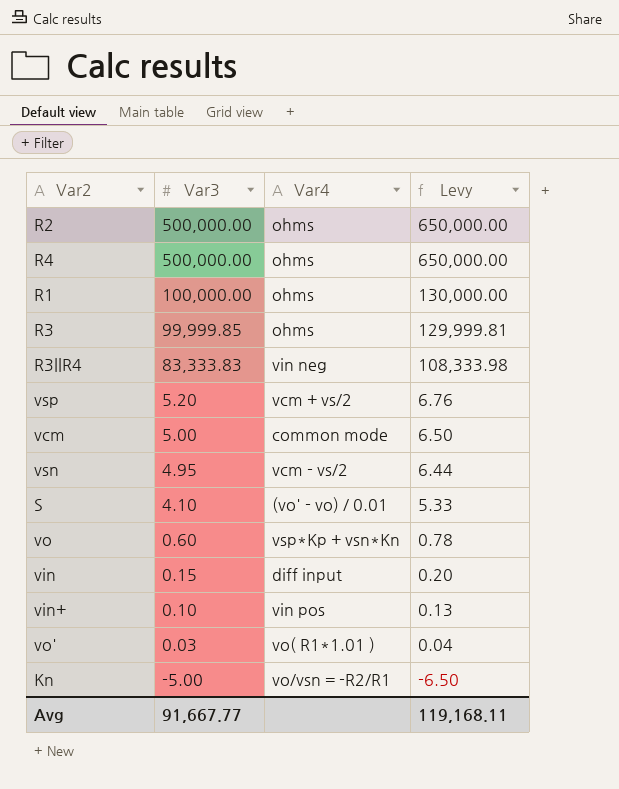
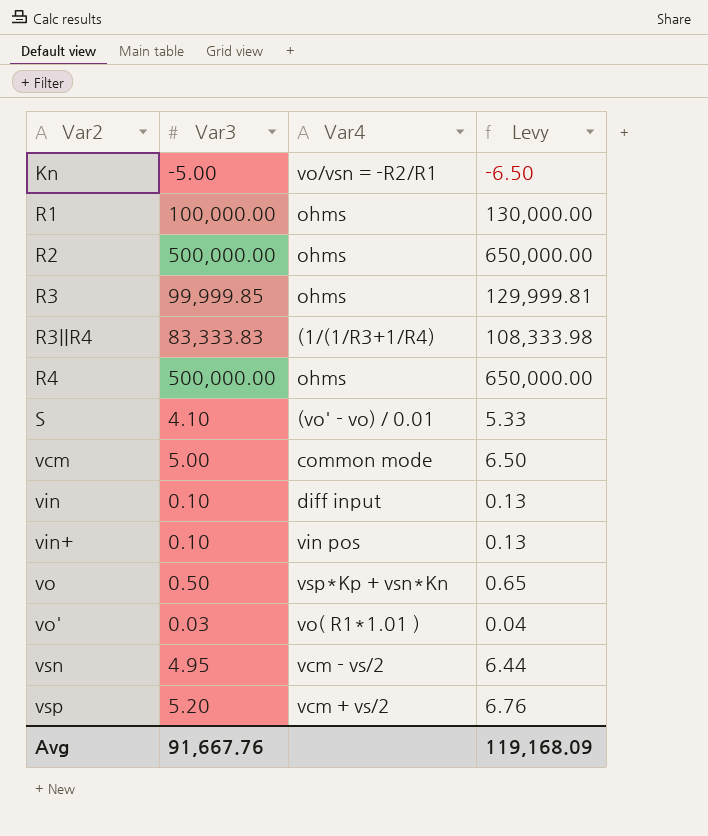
row order: Var3 descending -> Var2 ascending
R3||R4 | Var4: vin neg -> (1/(1/R3+1/R4)
vin | Var3: 0.15 -> 0.10
vin | Levy: 0.20 -> 0.13
vo | Var3: 0.60 -> 0.50
vo | Levy: 0.78 -> 0.65
Avg | Var3: 91,667.77 -> 91,667.76
Avg | Levy: 119,168.11 -> 119,168.09

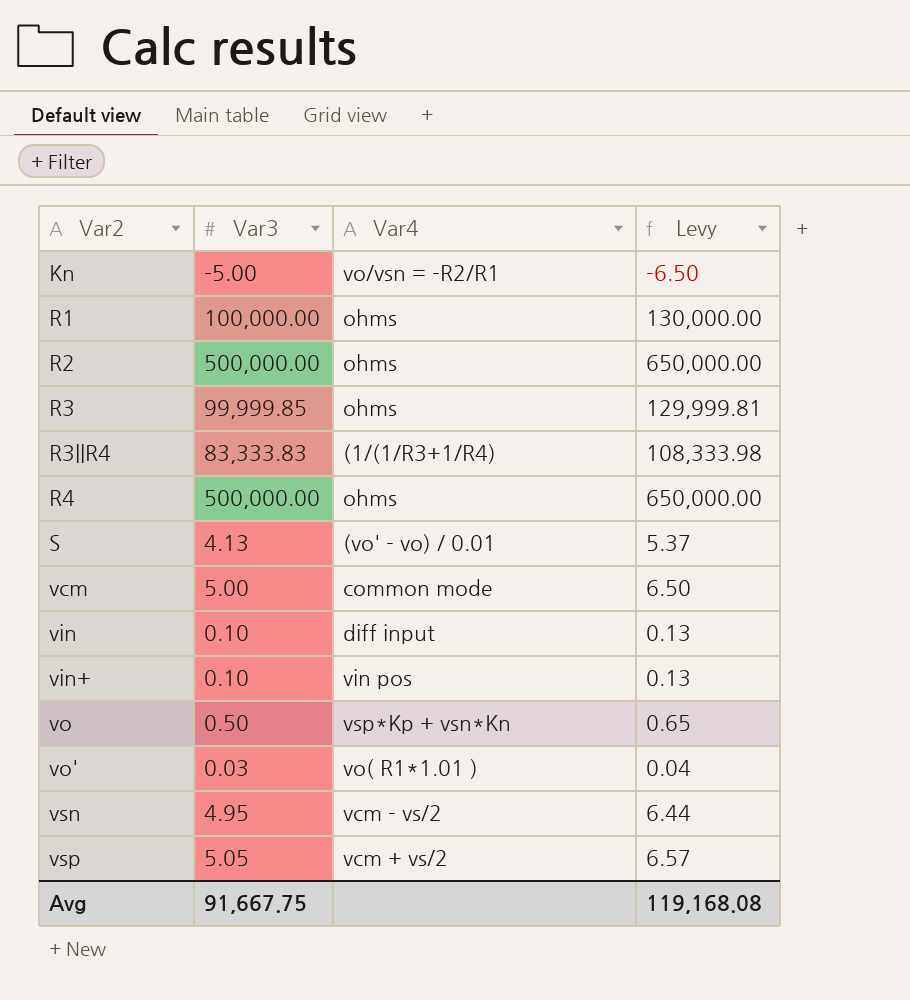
S | Var3: 4.10 -> 4.13
S | Levy: 5.33 -> 5.37
vsp | Var3: 5.20 -> 5.05
vsp | Levy: 6.76 -> 6.57
Avg | Var3: 91,667.76 -> 91,667.75
Avg | Levy: 119,168.09 -> 119,168.08

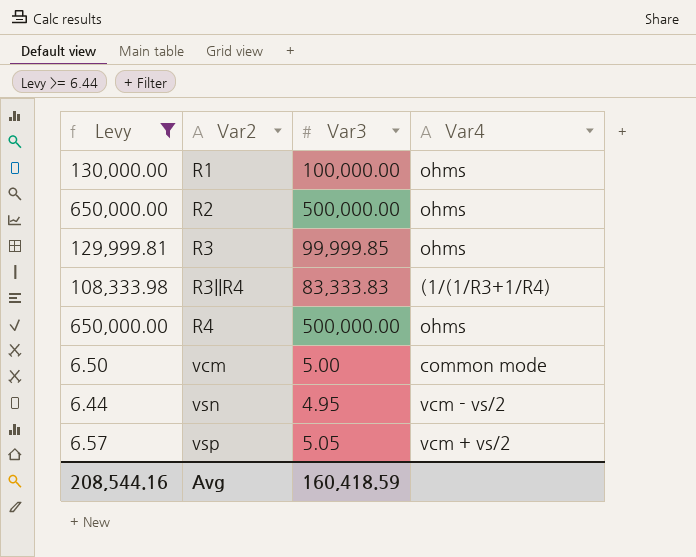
filter: none -> Levy >= 6.44
column Levy | position: 4 -> 1
Avg | Levy: 119,168.08 -> 208,544.16
Avg | Var3: 91,667.75 -> 160,418.59

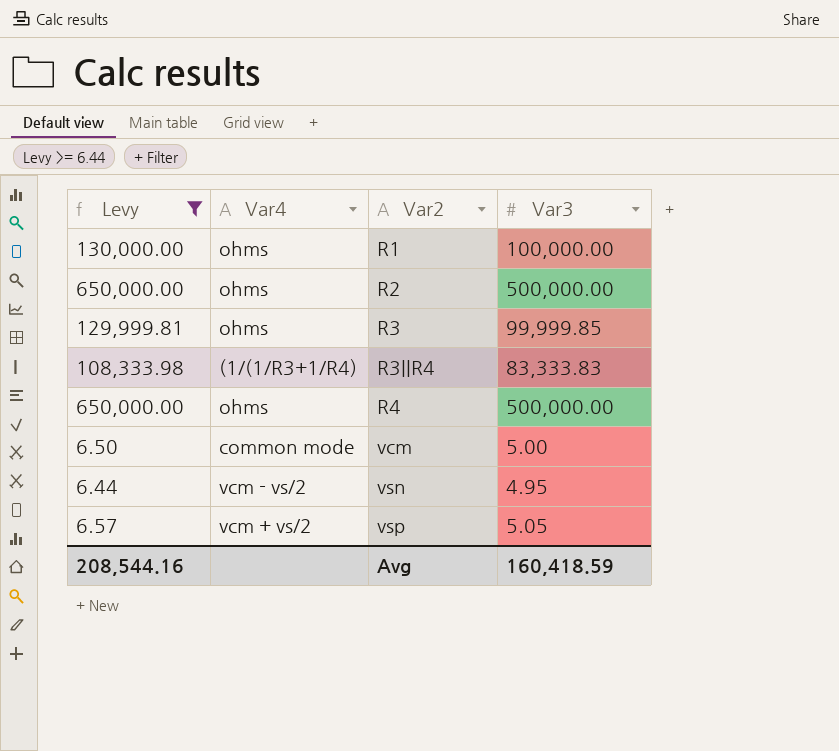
column Var4 | position: 4 -> 2

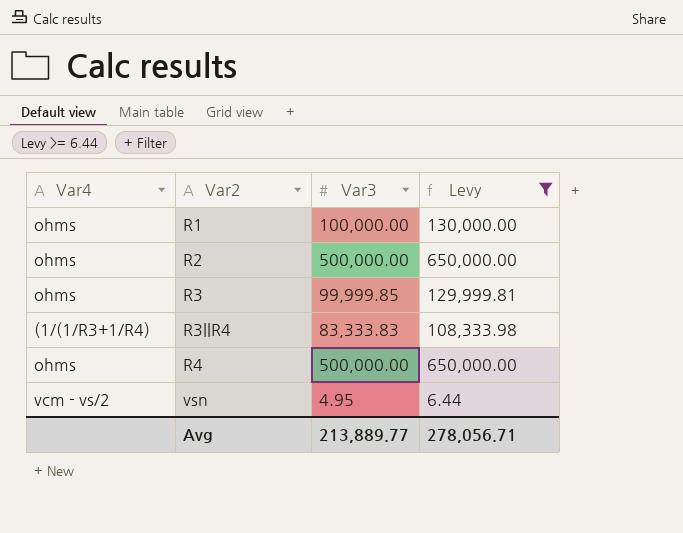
column Levy | position: 1 -> 4
row vcm: 6.50 | common mode | 5.00 -> none
row vsp: 6.57 | vcm + vs/2 | 5.05 -> none
Avg | Var3: 160,418.59 -> 213,889.77
Avg | Levy: 208,544.16 -> 278,056.71

